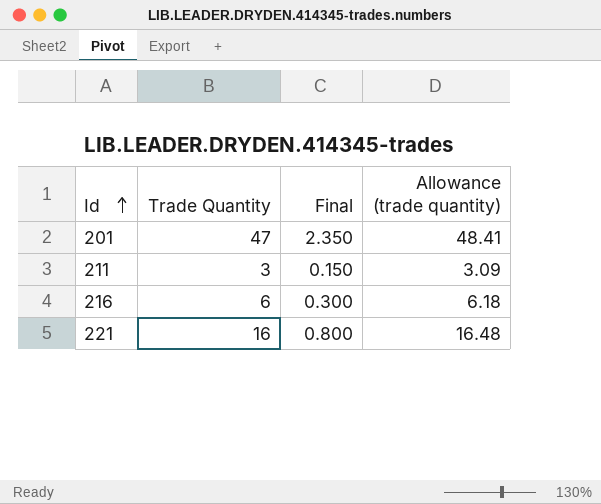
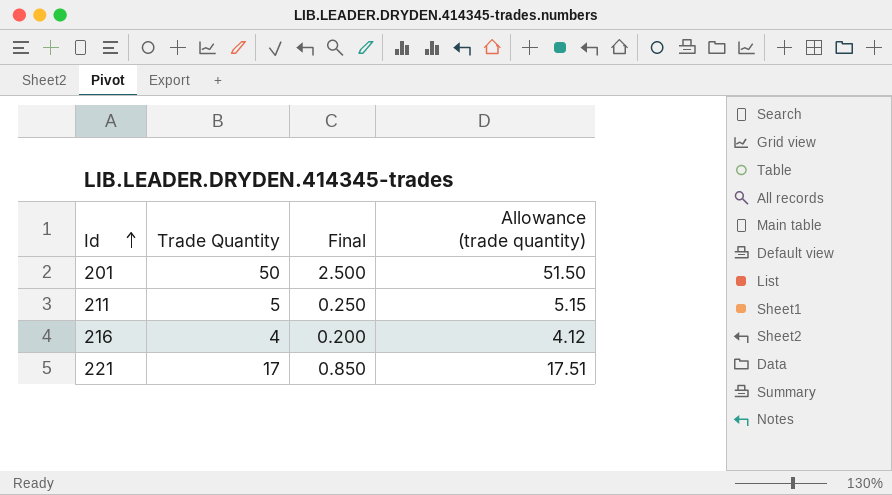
201 | Trade Quantity: 47 -> 50
201 | Final: 2.350 -> 2.500
201 | Allowance (trade quantity): 48.41 -> 51.50
211 | Trade Quantity: 3 -> 5
211 | Final: 0.150 -> 0.250
211 | Allowance (trade quantity): 3.09 -> 5.15
216 | Trade Quantity: 6 -> 4
216 | Final: 0.300 -> 0.200
216 | Allowance (trade quantity): 6.18 -> 4.12
221 | Trade Quantity: 16 -> 17
221 | Final: 0.800 -> 0.850
221 | Allowance (trade quantity): 16.48 -> 17.51

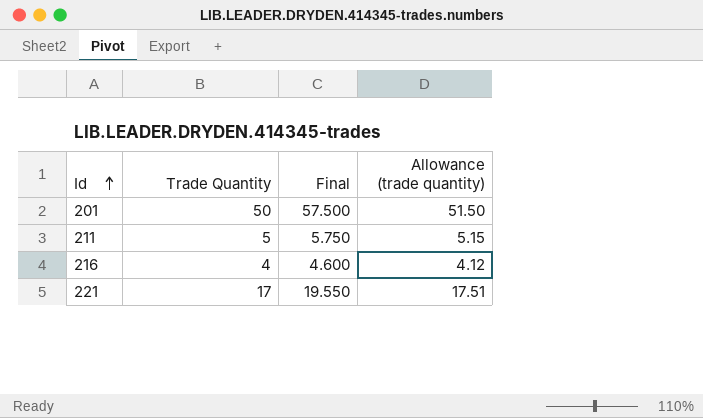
column Final | formula: [Trade Quantity] * 0.05 -> [Trade Quantity] * 1.15

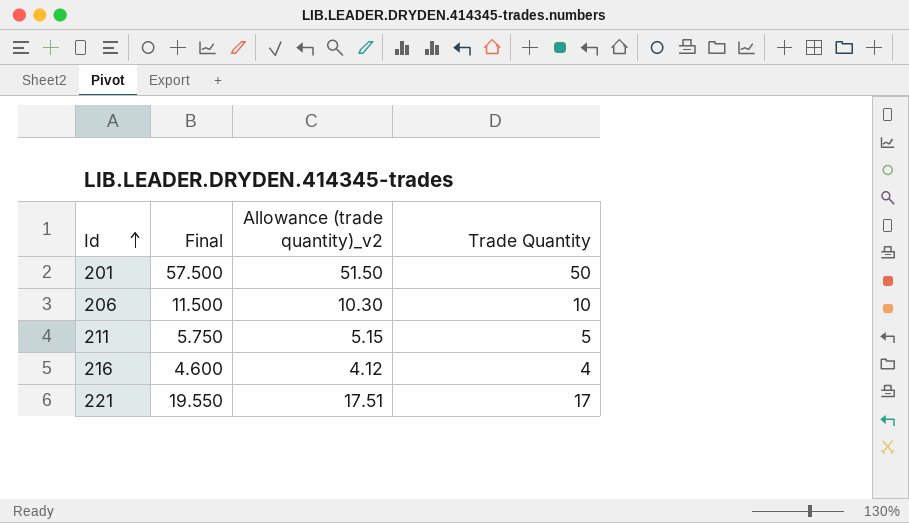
column name: Allowance (trade quantity) -> Allowance (trade quantity)_v2
column Trade Quantity | position: 2 -> 4
row 206: none -> 11.500 | 10.30 | 10

